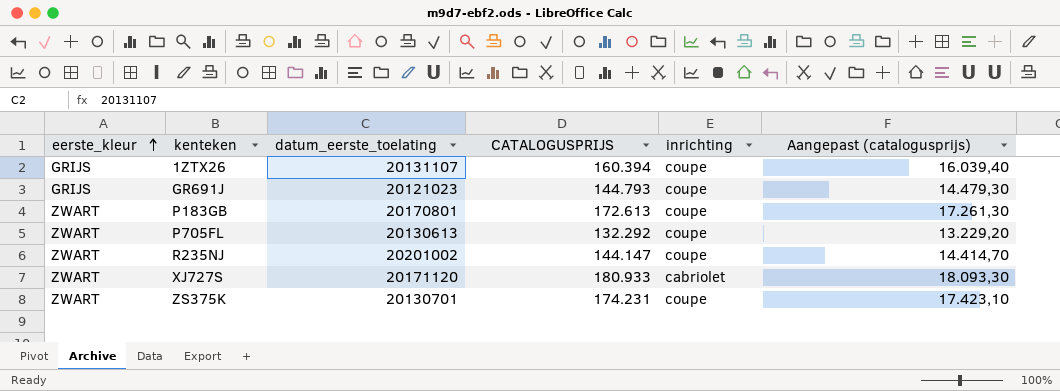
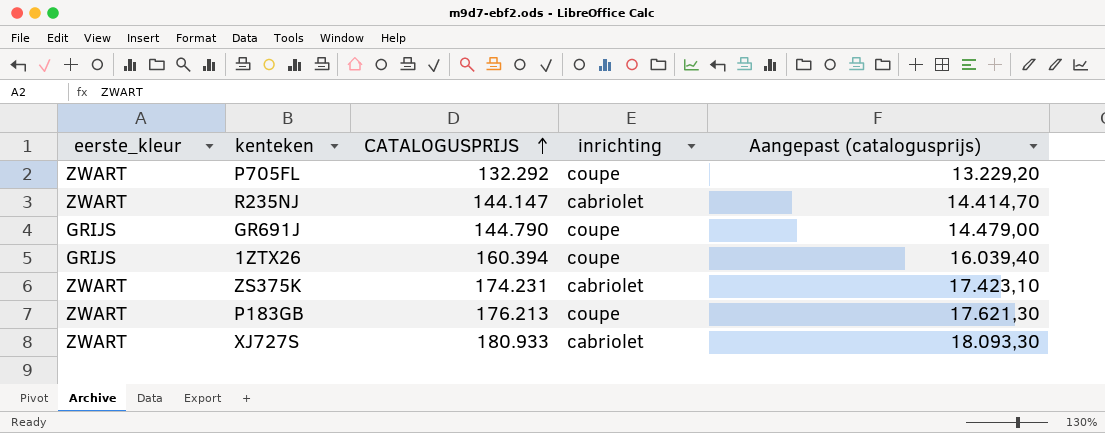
row order: eerste_kleur ascending -> CATALOGUSPRIJS ascending
column datum_eerste_toelating | position: 3 -> none
R235NJ | inrichting: coupe -> cabriolet
GR691J | CATALOGUSPRIJS: 144.793 -> 144.790
GR691J | Aangepast (catalogusprijs): 14.479,30 -> 14.479,00
ZS375K | inrichting: coupe -> cabriolet
P183GB | CATALOGUSPRIJS: 172.613 -> 176.213
P183GB | Aangepast (catalogusprijs): 17.261,30 -> 17.621,30

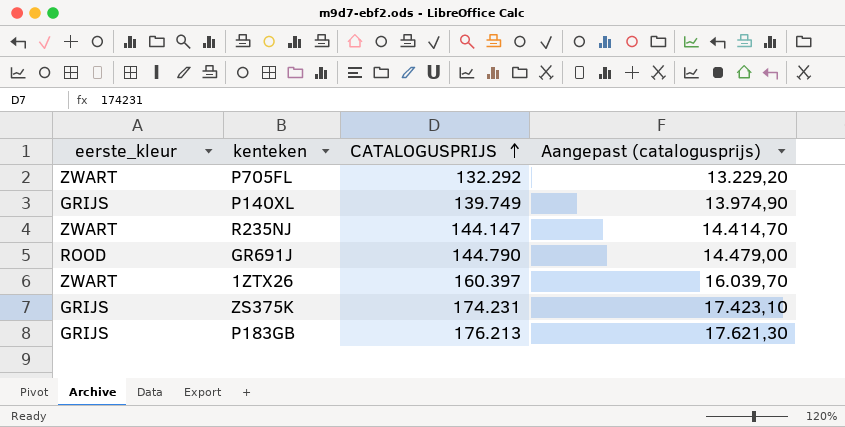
column inrichting | position: 4 -> none
row XJ727S: ZWART | 180.933 | cabriolet | 18.093,30 -> none
row P140XL: none -> GRIJS | 139.749 | 13.974,90
GR691J | eerste_kleur: GRIJS -> ROOD
1ZTX26 | eerste_kleur: GRIJS -> ZWART
1ZTX26 | CATALOGUSPRIJS: 160.394 -> 160.397
1ZTX26 | Aangepast (catalogusprijs): 16.039,40 -> 16.039,70
ZS375K | eerste_kleur: ZWART -> GRIJS
P183GB | eerste_kleur: ZWART -> GRIJS

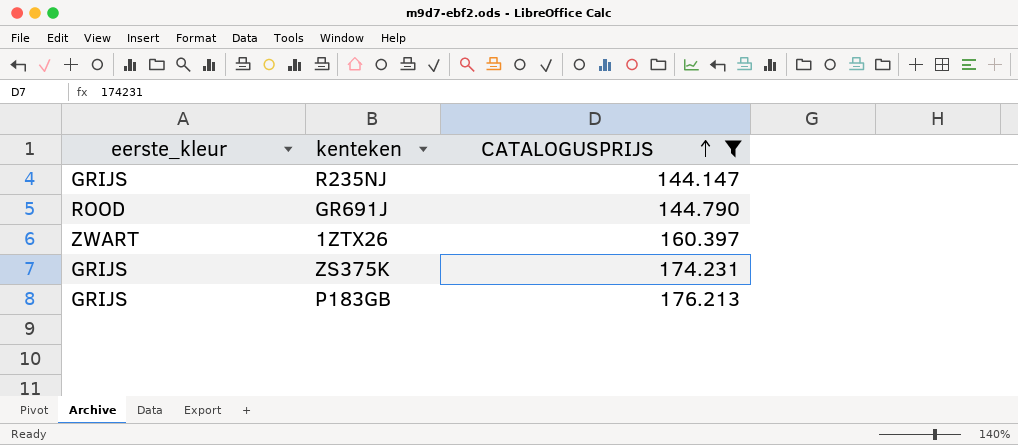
filter: none -> CATALOGUSPRIJS >= 144.147
column Aangepast (catalogusprijs) | formula: [CATALOGUSPRIJS] * 0,1 -> none
R235NJ | eerste_kleur: ZWART -> GRIJS

